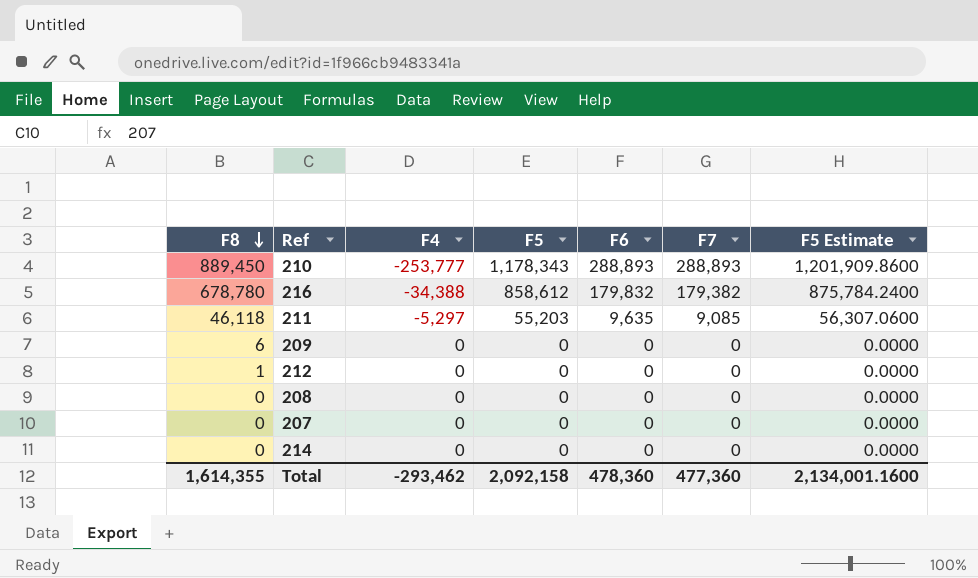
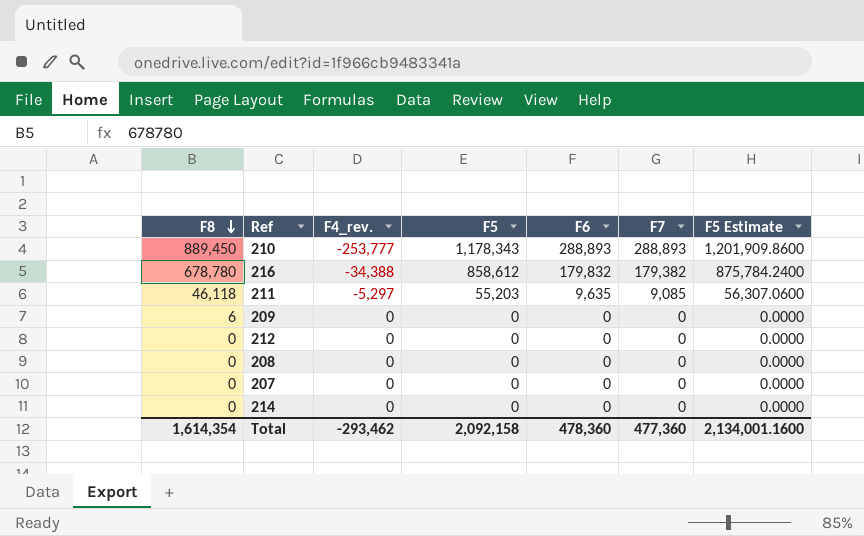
column name: F4 -> F4_rev.
212 | F8: 1 -> 0
Total | F8: 1,614,355 -> 1,614,354

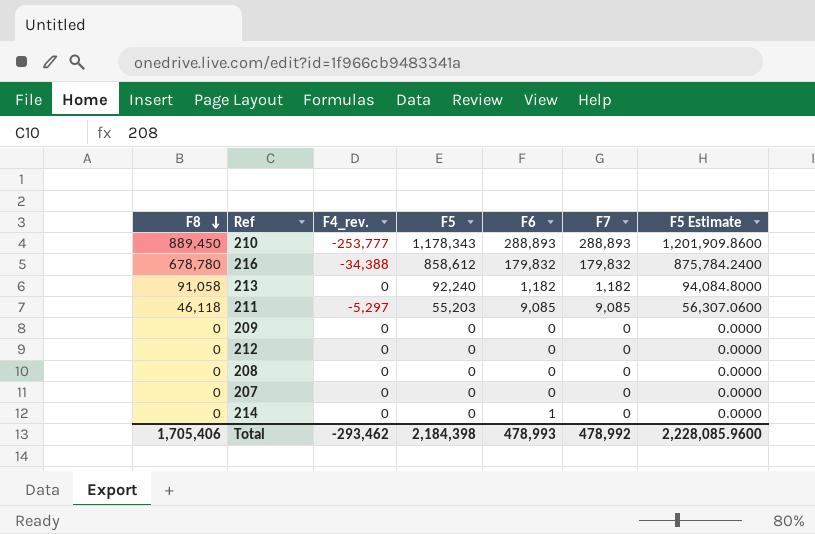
216 | F7: 179,382 -> 179,832
row 213: none -> 91,058 | 0 | 92,240 | 1,182 | 1,182 | 94,084.8000
211 | F6: 9,635 -> 9,085
209 | F8: 6 -> 0
214 | F6: 0 -> 1
Total | F8: 1,614,354 -> 1,705,406
Total | F5: 2,092,158 -> 2,184,398
Total | F6: 478,360 -> 478,993
Total | F7: 477,360 -> 478,992
Total | F5 Estimate: 2,134,001.1600 -> 2,228,085.9600

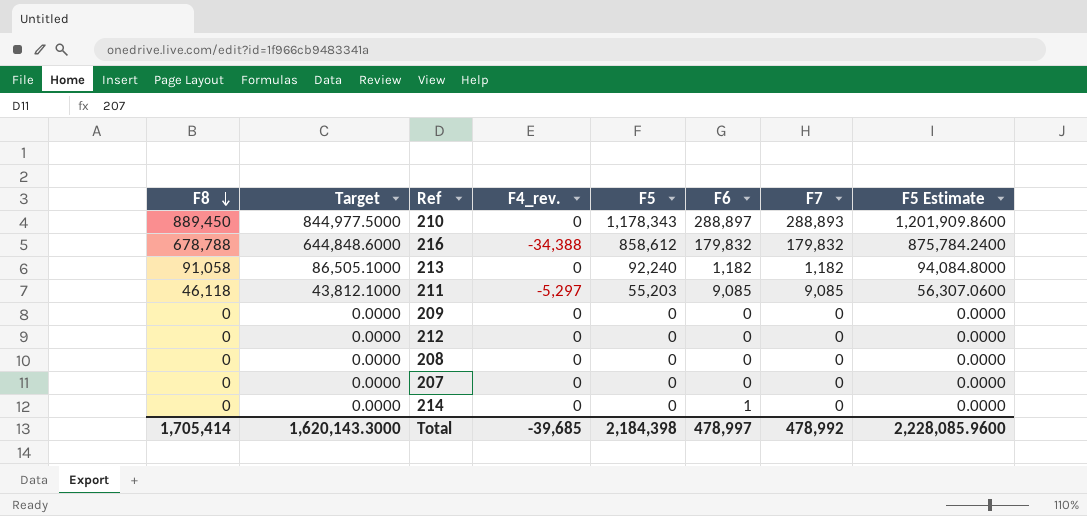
column Target | formula: none -> [F8] * 0.95
210 | F4_rev.: -253,777 -> 0
210 | F6: 288,893 -> 288,897
216 | F8: 678,780 -> 678,788
Total | F8: 1,705,406 -> 1,705,414
Total | F4_rev.: -293,462 -> -39,685
Total | F6: 478,993 -> 478,997

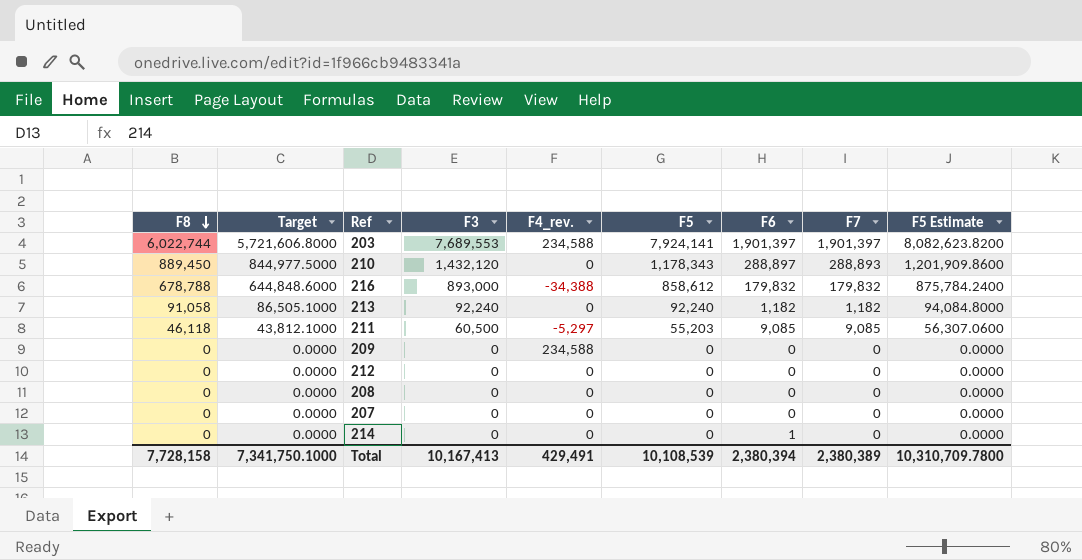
column F3 | position: none -> 4
row 203: none -> 6,022,744 | 5,721,606.8000 | 7,689,553 | 234,588 | 7,924,141 | 1,901,397 | 1,901,397 | 8,082,623.8200
209 | F4_rev.: 0 -> 234,588
Total | F8: 1,705,414 -> 7,728,158
Total | Target: 1,620,143.3000 -> 7,341,750.1000
Total | F4_rev.: -39,685 -> 429,491
Total | F5: 2,184,398 -> 10,108,539
Total | F6: 478,997 -> 2,380,394
Total | F7: 478,992 -> 2,380,389
Total | F5 Estimate: 2,228,085.9600 -> 10,310,709.7800

